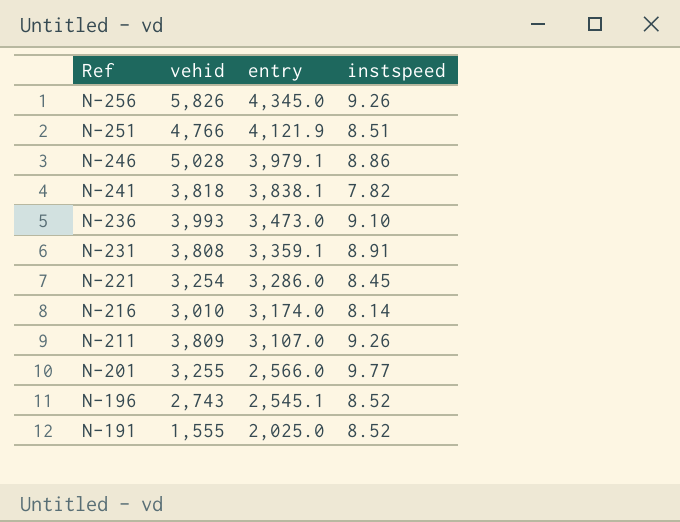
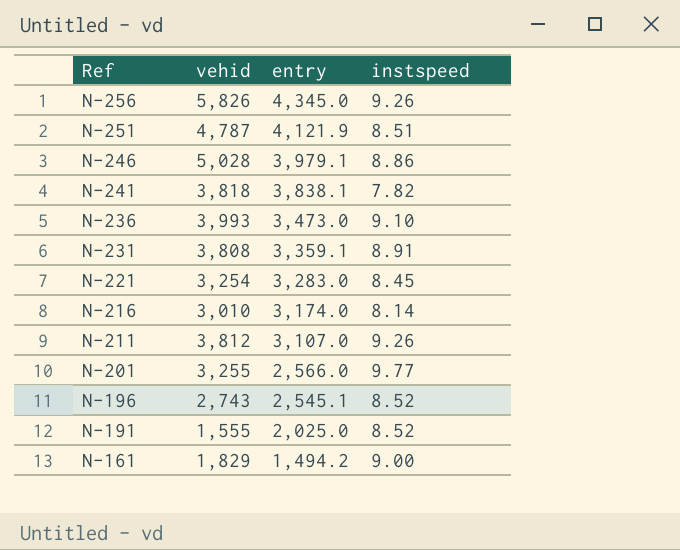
N-251 | vehid: 4,766 -> 4,787
N-221 | entry: 3,286.0 -> 3,283.0
N-211 | vehid: 3,809 -> 3,812
row N-161: none -> 1,829 | 1,494.2 | 9.00

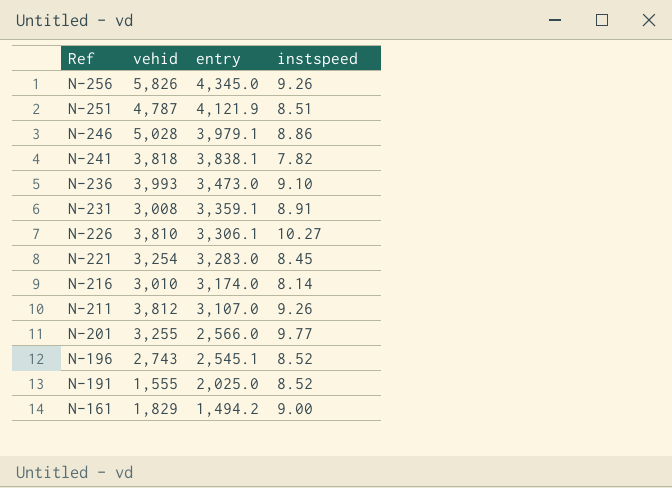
N-231 | vehid: 3,808 -> 3,008
row N-226: none -> 3,810 | 3,306.1 | 10.27

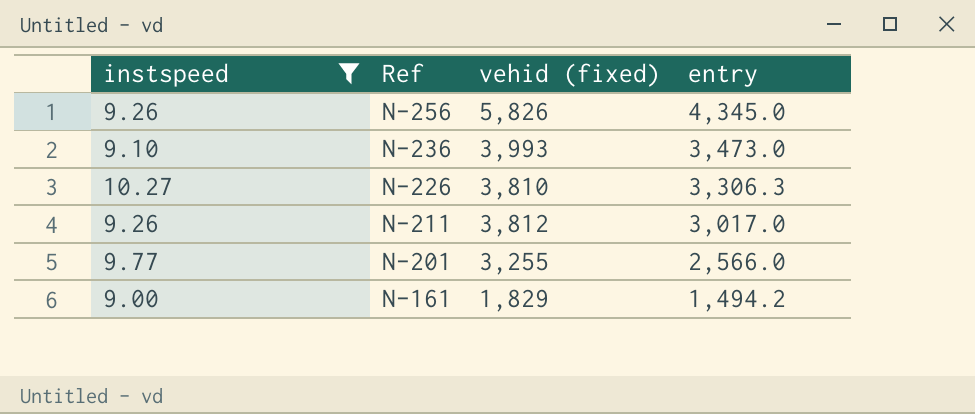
filter: none -> instspeed >= 9.00
column instspeed | position: 4 -> 1
column name: vehid -> vehid (fixed)
N-226 | entry: 3,306.1 -> 3,306.3
N-211 | entry: 3,107.0 -> 3,017.0

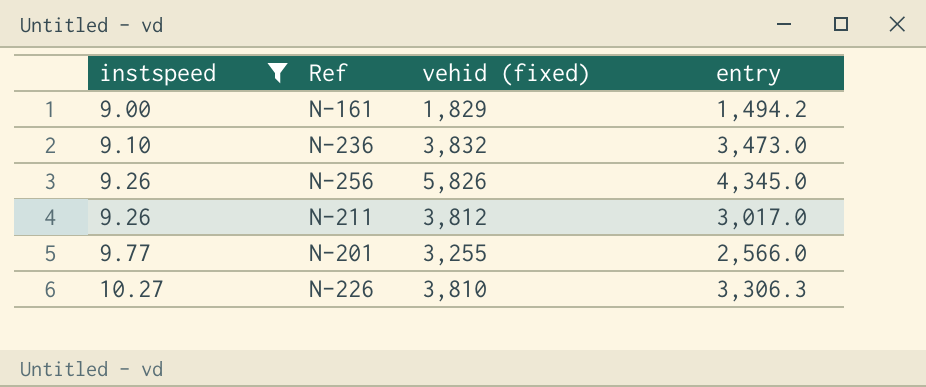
row order: Ref descending -> instspeed ascending
N-236 | vehid (fixed): 3,993 -> 3,832

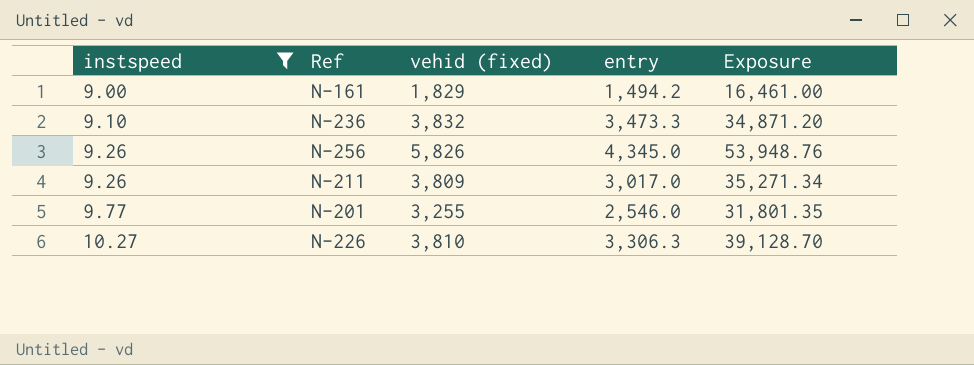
column Exposure | formula: none -> [instspeed] * [vehid (fixed)]
N-236 | entry: 3,473.0 -> 3,473.3
N-211 | vehid (fixed): 3,812 -> 3,809
N-201 | entry: 2,566.0 -> 2,546.0

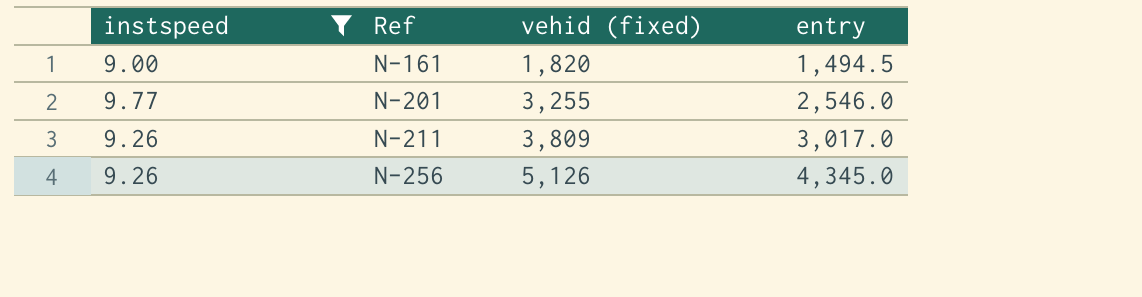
row order: instspeed ascending -> Ref ascending
column Exposure | formula: [instspeed] * [vehid (fixed)] -> none
row N-236: 9.10 | 3,832 | 3,473.3 | 34,871.20 -> none
row N-226: 10.27 | 3,810 | 3,306.3 | 39,128.70 -> none
N-161 | vehid (fixed): 1,829 -> 1,820
N-161 | entry: 1,494.2 -> 1,494.5
N-256 | vehid (fixed): 5,826 -> 5,126

